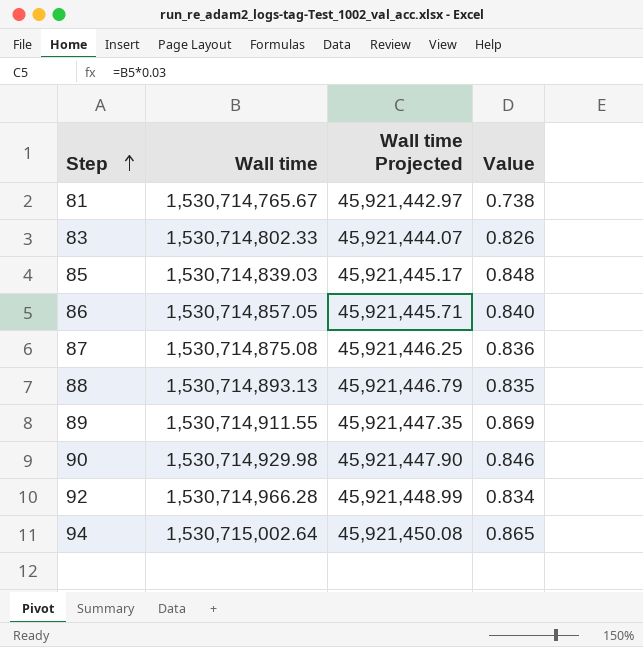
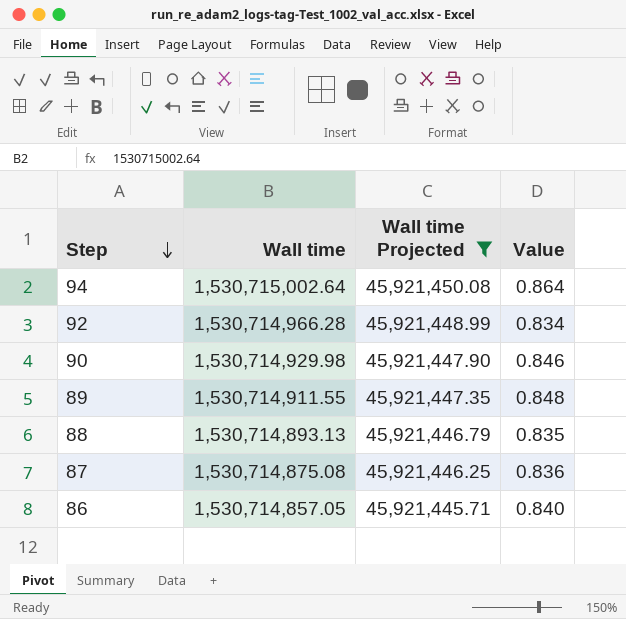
filter: none -> Wall time Projected >= 45,921,445.71
row order: Step ascending -> Step descending
94 | Value: 0.865 -> 0.864
89 | Value: 0.869 -> 0.848

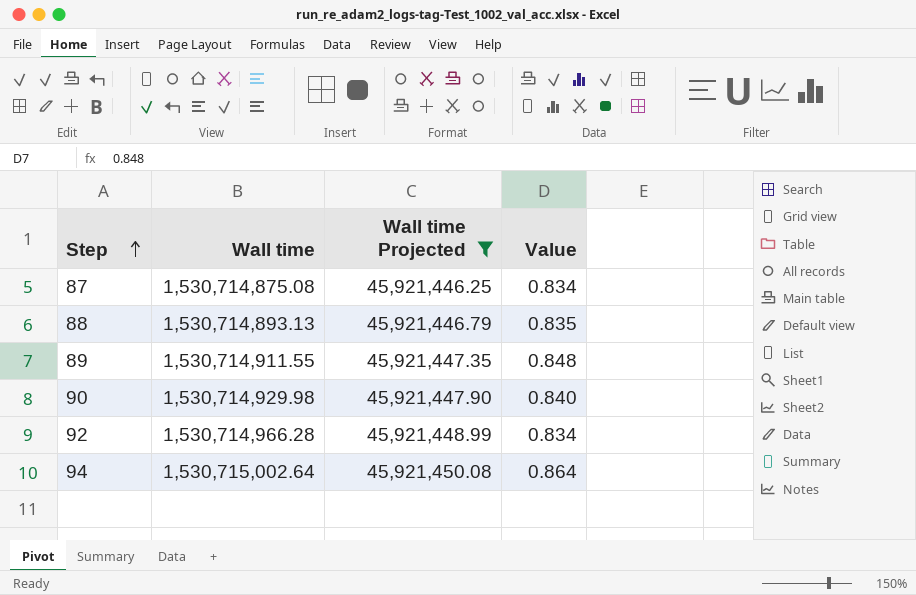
row order: Step descending -> Step ascending
row 86: 1,530,714,857.05 | 45,921,445.71 | 0.840 -> none
87 | Value: 0.836 -> 0.834
90 | Value: 0.846 -> 0.840

